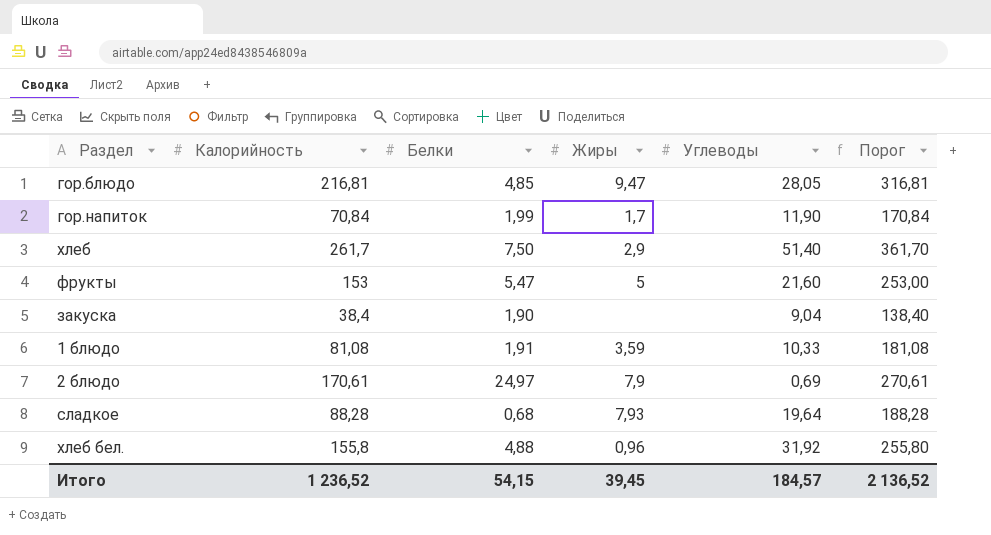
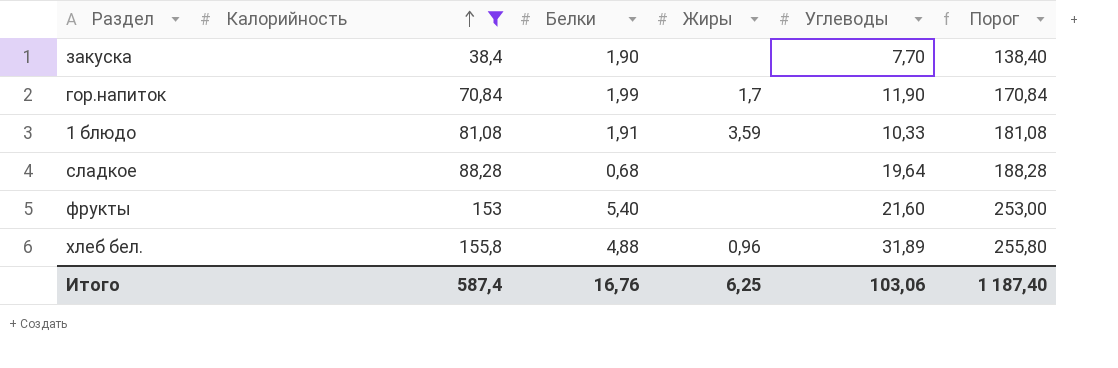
filter: none -> Калорийность <= 155,8
row order: none -> Калорийность ascending
закуска | Углеводы: 9,04 -> 7,70
сладкое | Жиры: 7,93 -> none
фрукты | Белки: 5,47 -> 5,40
фрукты | Жиры: 5 -> none
хлеб бел. | Углеводы: 31,92 -> 31,89
Итого | Калорийность: 1 236,52 -> 587,4
Итого | Белки: 54,15 -> 16,76
Итого | Жиры: 39,45 -> 6,25
Итого | Углеводы: 184,57 -> 103,06
Итого | Порог: 2 136,52 -> 1 187,40

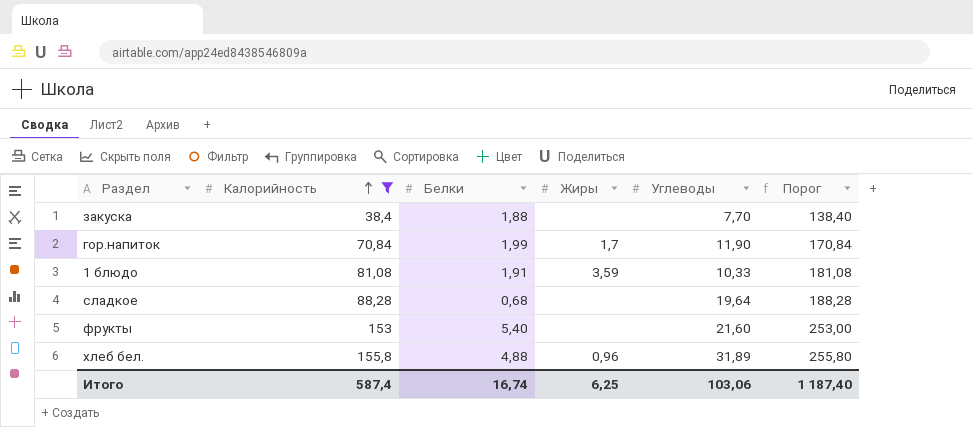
закуска | Белки: 1,90 -> 1,88
Итого | Белки: 16,76 -> 16,74

